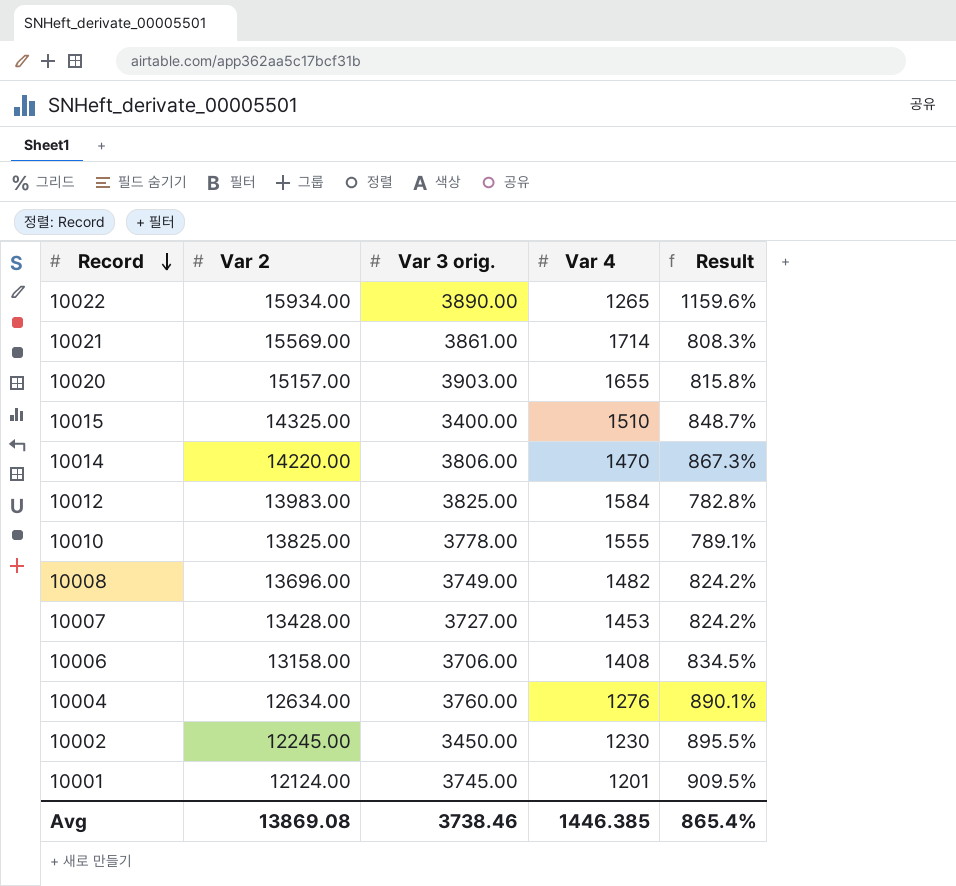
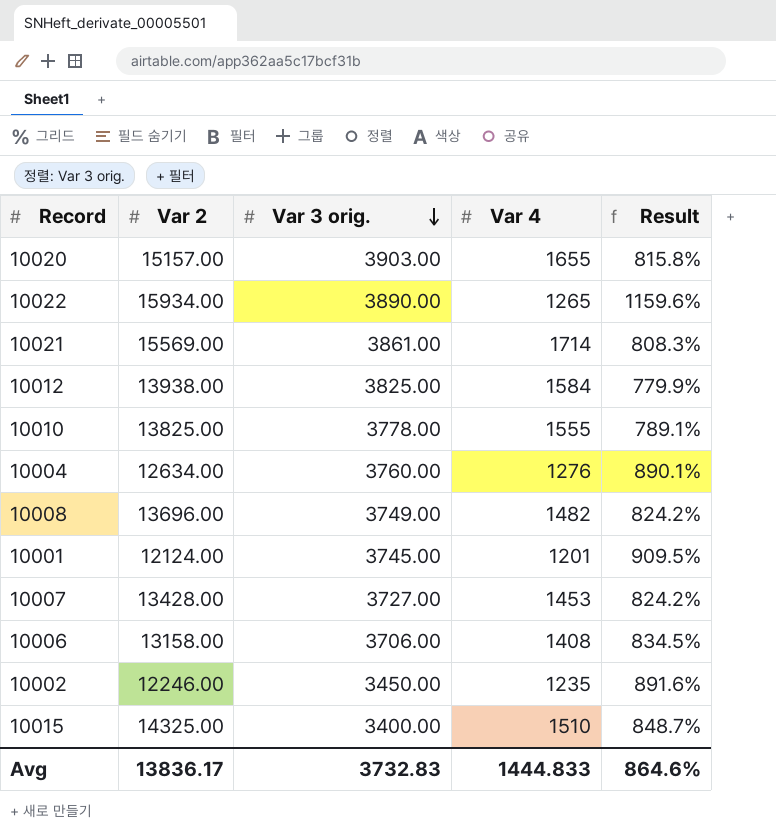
row order: Record descending -> Var 3 orig. descending
row 10014: 14220.00 | 3806.00 | 1470 | 867.3% -> none
10012 | Var 2: 13983.00 -> 13938.00
10012 | Result: 782.8% -> 779.9%
10002 | Var 2: 12245.00 -> 12246.00
10002 | Var 4: 1230 -> 1235
10002 | Result: 895.5% -> 891.6%
Avg | Var 2: 13869.08 -> 13836.17
Avg | Var 3 orig.: 3738.46 -> 3732.83
Avg | Var 4: 1446.385 -> 1444.833
Avg | Result: 865.4% -> 864.6%

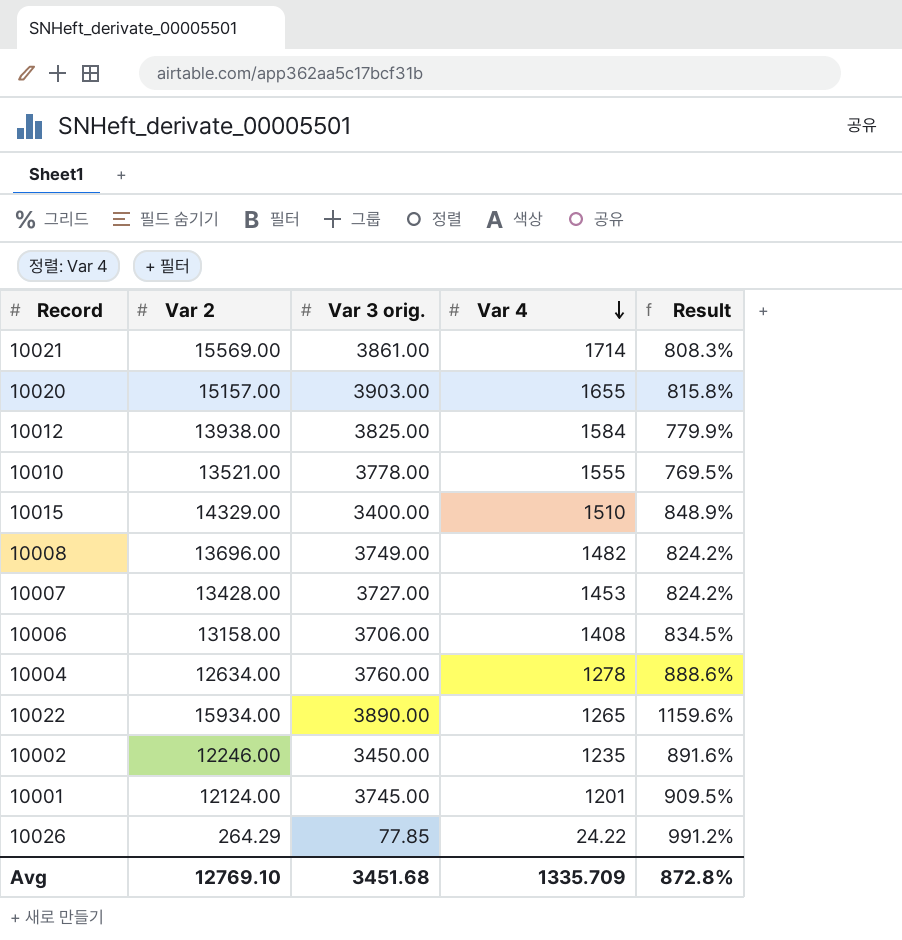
row order: Var 3 orig. descending -> Var 4 descending
10010 | Var 2: 13825.00 -> 13521.00
10010 | Result: 789.1% -> 769.5%
10015 | Var 2: 14325.00 -> 14329.00
10015 | Result: 848.7% -> 848.9%
10004 | Var 4: 1276 -> 1278
10004 | Result: 890.1% -> 888.6%
row 10026: none -> 264.29 | 77.85 | 24.22 | 991.2%
Avg | Var 2: 13836.17 -> 12769.10
Avg | Var 3 orig.: 3732.83 -> 3451.68
Avg | Var 4: 1444.833 -> 1335.709
Avg | Result: 864.6% -> 872.8%

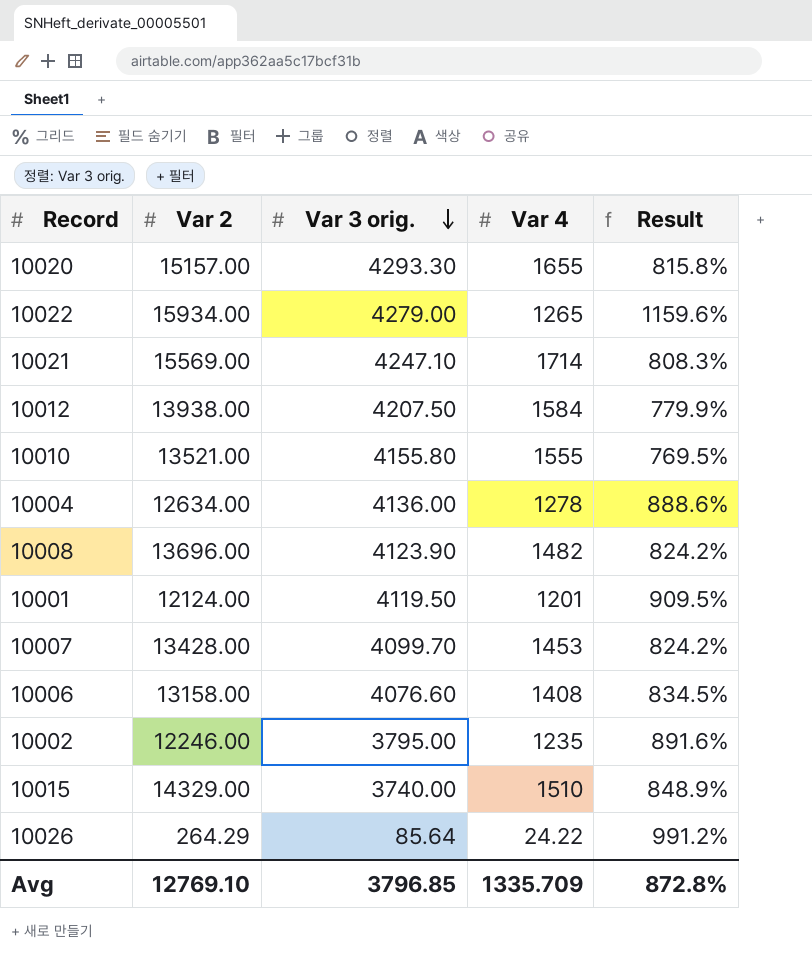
row order: Var 4 descending -> Var 3 orig. descending
10020 | Var 3 orig.: 3903.00 -> 4293.30
10022 | Var 3 orig.: 3890.00 -> 4279.00
10021 | Var 3 orig.: 3861.00 -> 4247.10
10012 | Var 3 orig.: 3825.00 -> 4207.50
10010 | Var 3 orig.: 3778.00 -> 4155.80
10004 | Var 3 orig.: 3760.00 -> 4136.00
10008 | Var 3 orig.: 3749.00 -> 4123.90
10001 | Var 3 orig.: 3745.00 -> 4119.50
10007 | Var 3 orig.: 3727.00 -> 4099.70
10006 | Var 3 orig.: 3706.00 -> 4076.60
10002 | Var 3 orig.: 3450.00 -> 3795.00
10015 | Var 3 orig.: 3400.00 -> 3740.00
10026 | Var 3 orig.: 77.85 -> 85.64
Avg | Var 3 orig.: 3451.68 -> 3796.85

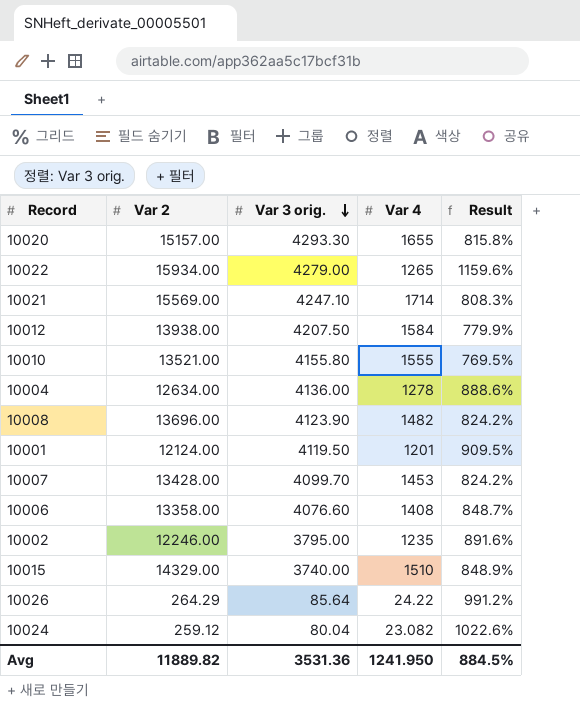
10006 | Var 2: 13158.00 -> 13358.00
10006 | Result: 834.5% -> 848.7%
row 10024: none -> 259.12 | 80.04 | 23.082 | 1022.6%
Avg | Var 2: 12769.10 -> 11889.82
Avg | Var 3 orig.: 3796.85 -> 3531.36
Avg | Var 4: 1335.709 -> 1241.950
Avg | Result: 872.8% -> 884.5%

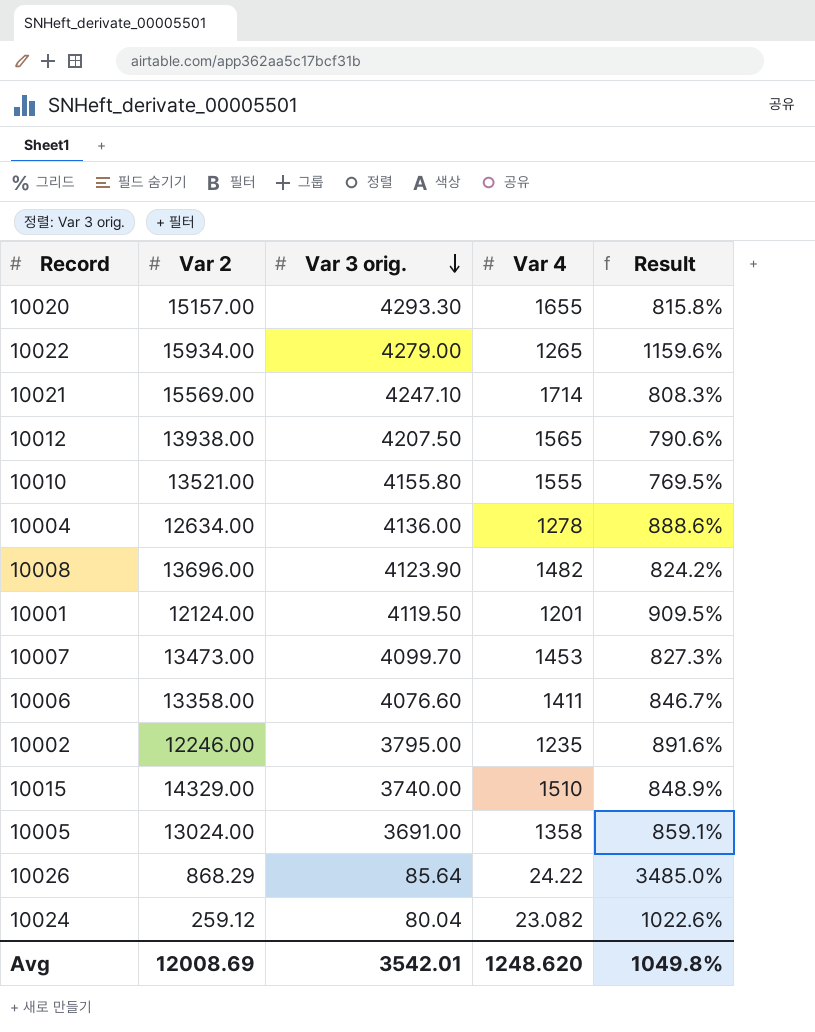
10012 | Var 4: 1584 -> 1565
10012 | Result: 779.9% -> 790.6%
10007 | Var 2: 13428.00 -> 13473.00
10007 | Result: 824.2% -> 827.3%
10006 | Var 4: 1408 -> 1411
10006 | Result: 848.7% -> 846.7%
row 10005: none -> 13024.00 | 3691.00 | 1358 | 859.1%
10026 | Var 2: 264.29 -> 868.29
10026 | Result: 991.2% -> 3485.0%
Avg | Var 2: 11889.82 -> 12008.69
Avg | Var 3 orig.: 3531.36 -> 3542.01
Avg | Var 4: 1241.950 -> 1248.620
Avg | Result: 884.5% -> 1049.8%

